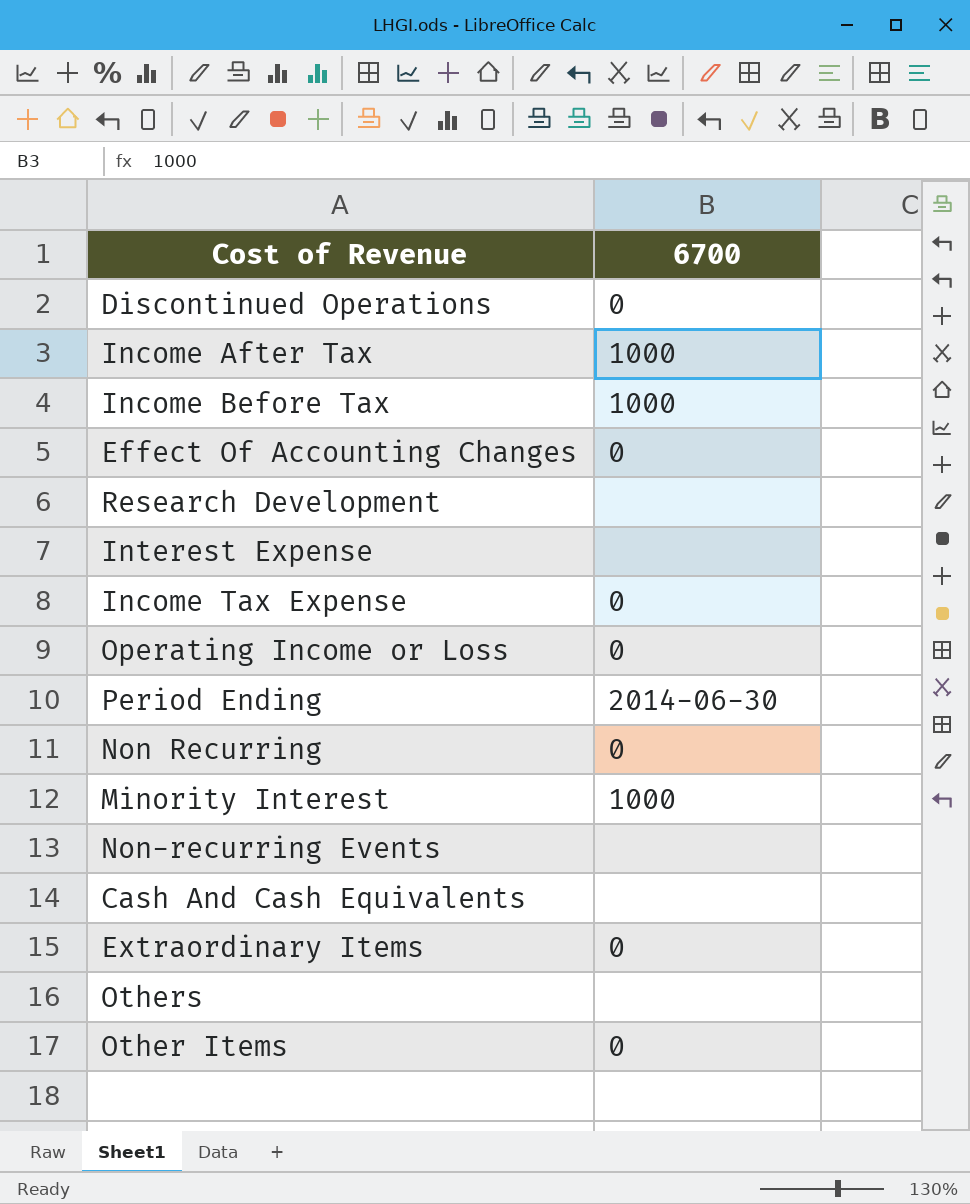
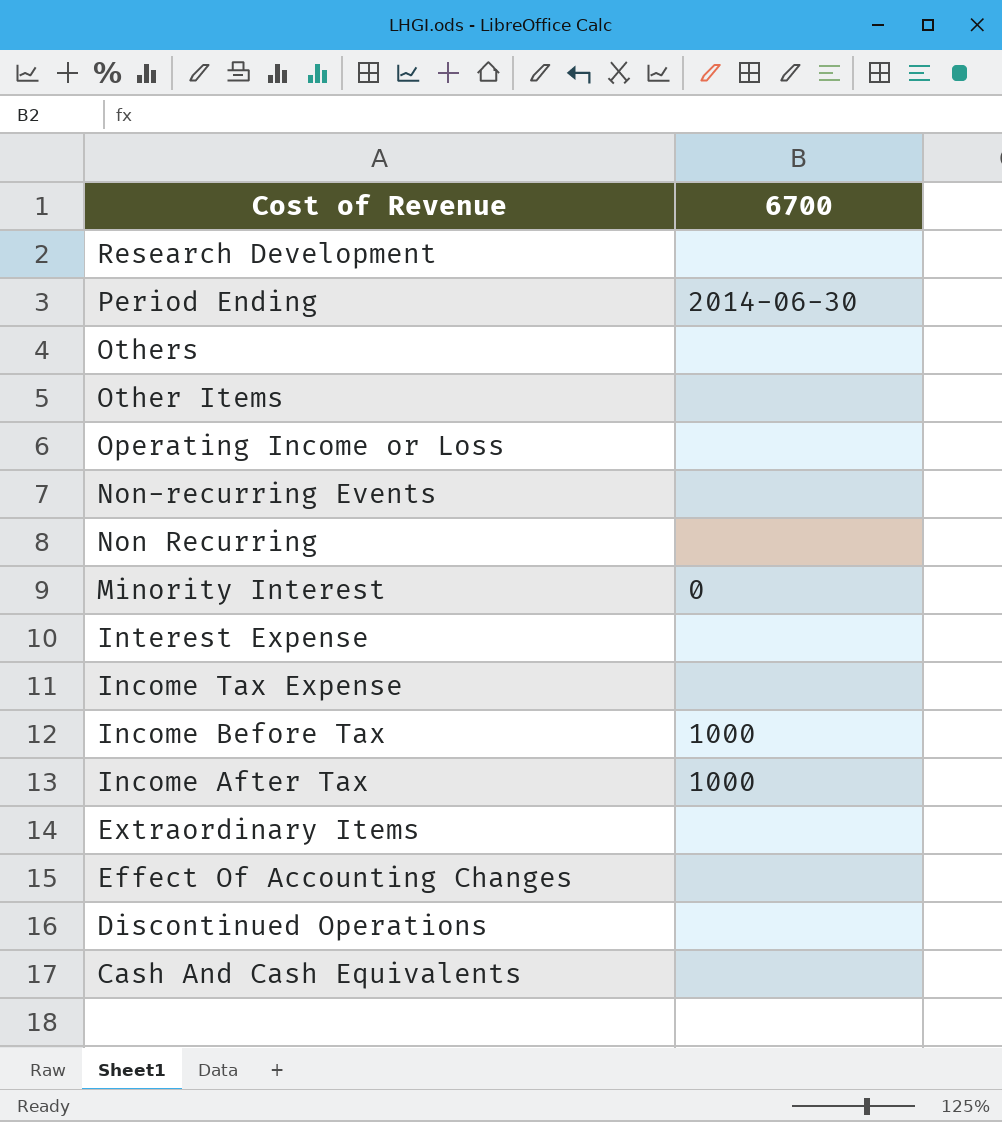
row order: none -> Cost of Revenue descending
Other Items | 6700: 0 -> none
Operating Income or Loss | 6700: 0 -> none
Non Recurring | 6700: 0 -> none
Minority Interest | 6700: 1000 -> 0
Income Tax Expense | 6700: 0 -> none
Extraordinary Items | 6700: 0 -> none
Effect Of Accounting Changes | 6700: 0 -> none
Discontinued Operations | 6700: 0 -> none

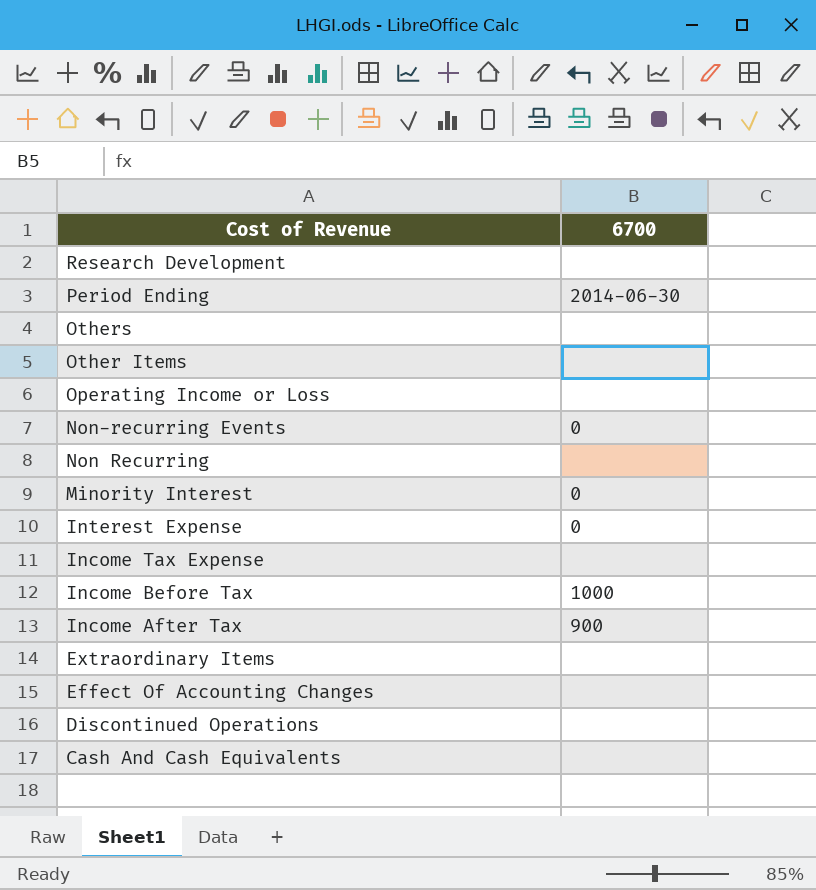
Non-recurring Events | 6700: none -> 0
Interest Expense | 6700: none -> 0
Income After Tax | 6700: 1000 -> 900

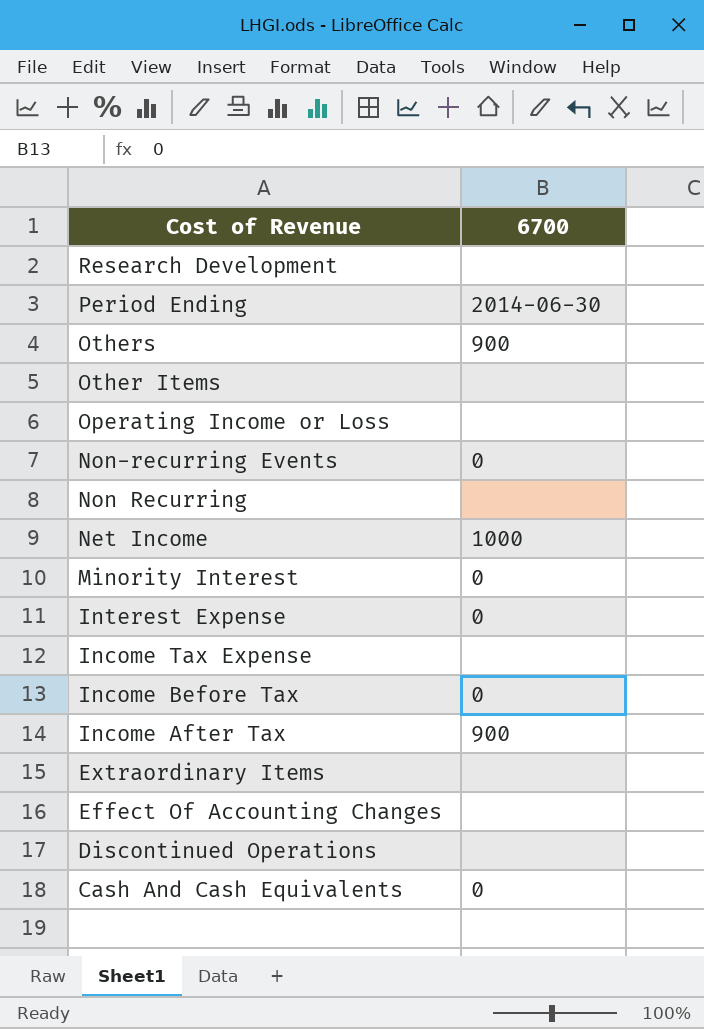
Others | 6700: none -> 900
row Net Income: none -> 1000
Income Before Tax | 6700: 1000 -> 0
Cash And Cash Equivalents | 6700: none -> 0

